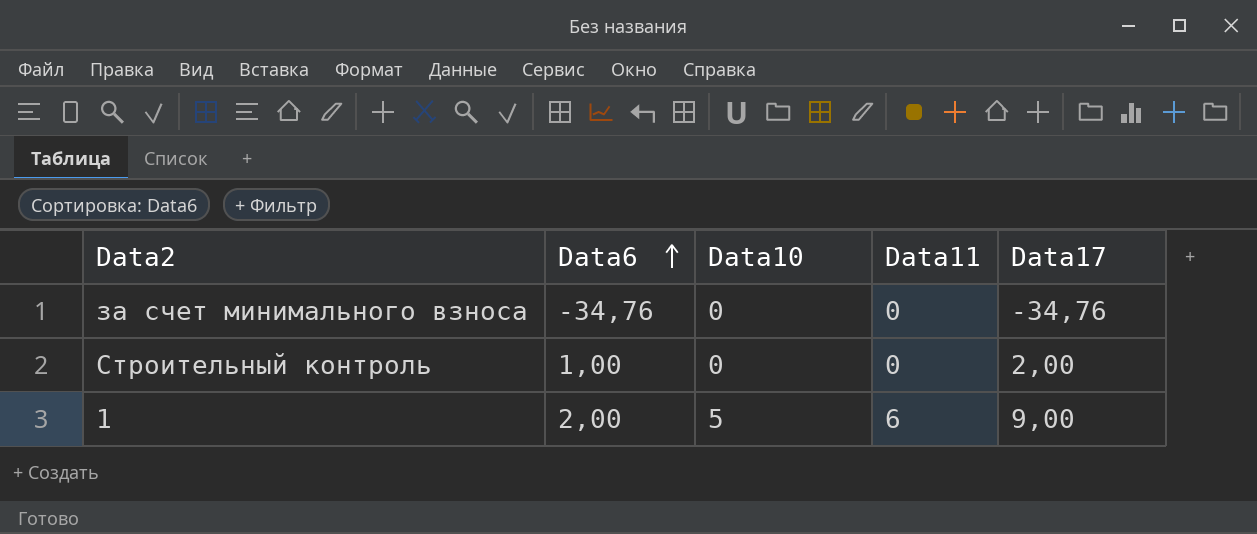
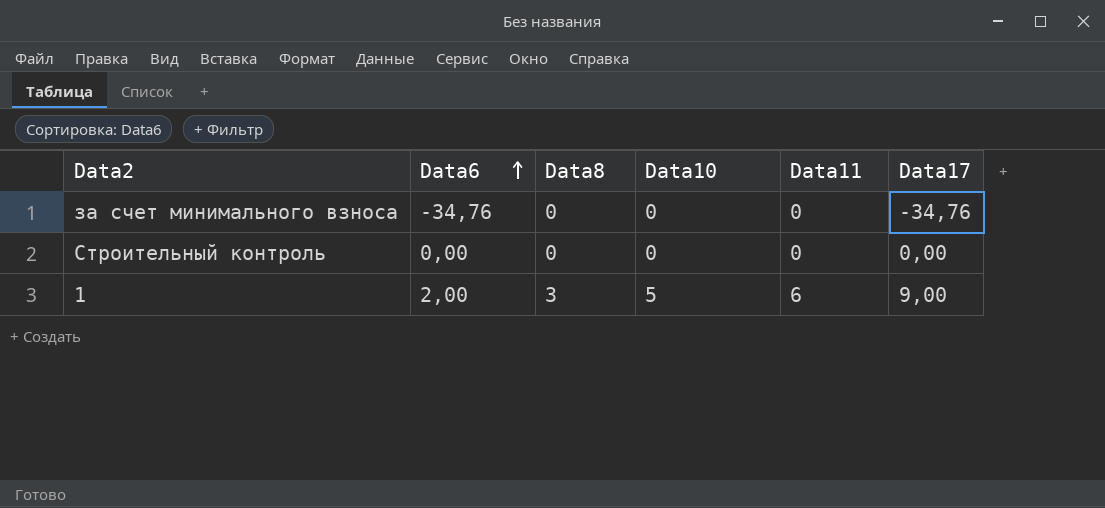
column Data8 | position: none -> 3
Строительный контроль | Data6: 1,00 -> 0,00
Строительный контроль | Data17: 2,00 -> 0,00

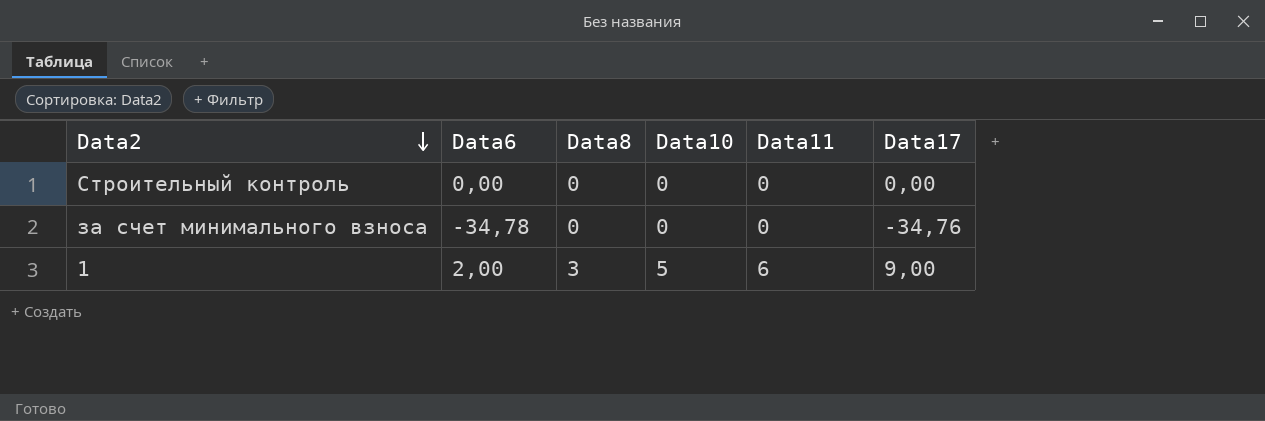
row order: Data6 ascending -> Data2 descending
за счет минимального взноса | Data6: -34,76 -> -34,78

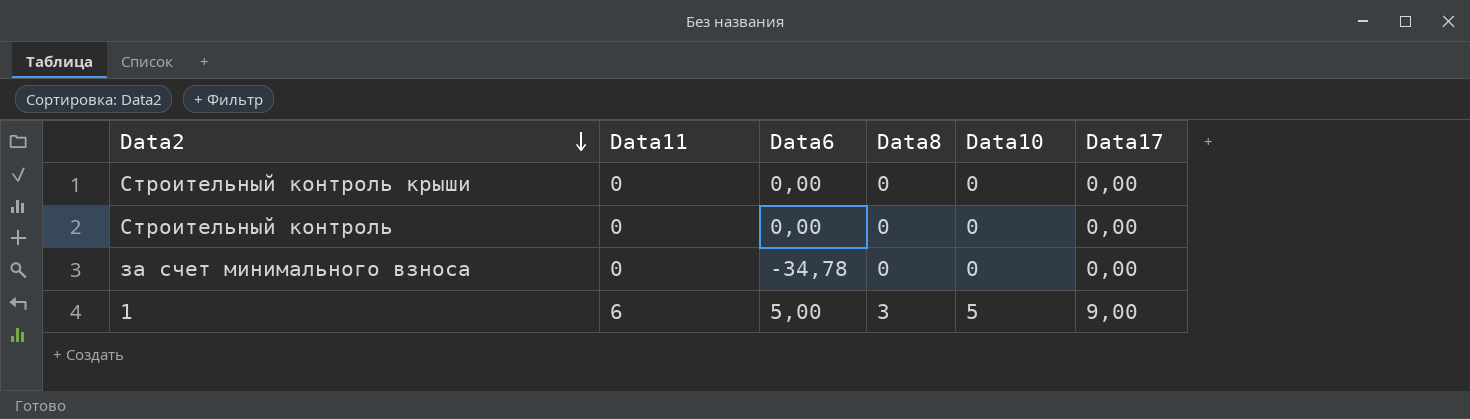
column Data11 | position: 5 -> 2
row Строительный контроль крыши: none -> 0 | 0,00 | 0 | 0 | 0,00
за счет минимального взноса | Data17: -34,76 -> 0,00
1 | Data6: 2,00 -> 5,00

